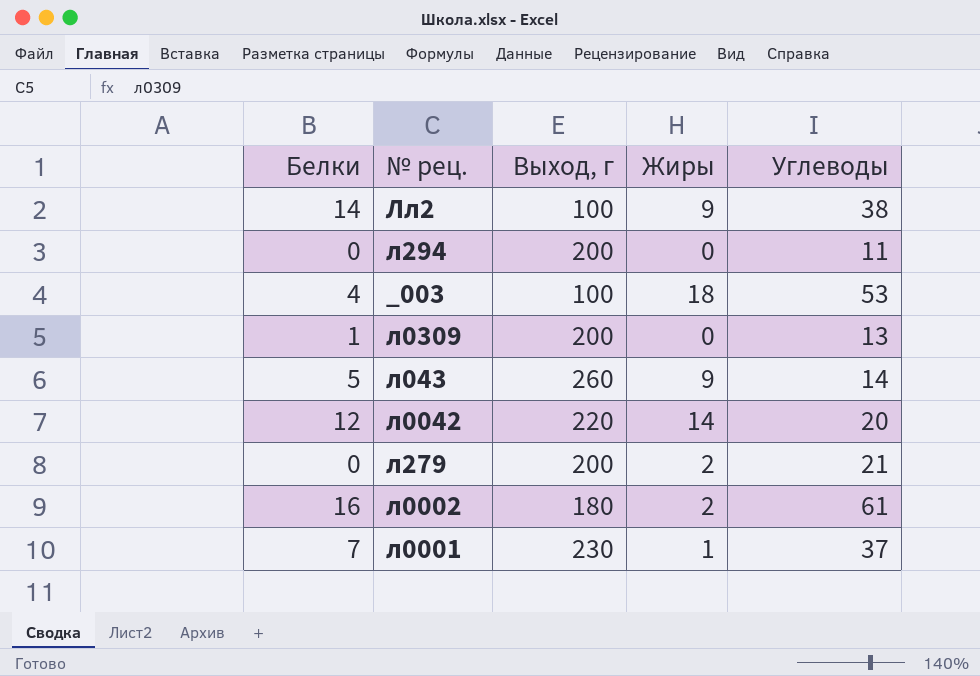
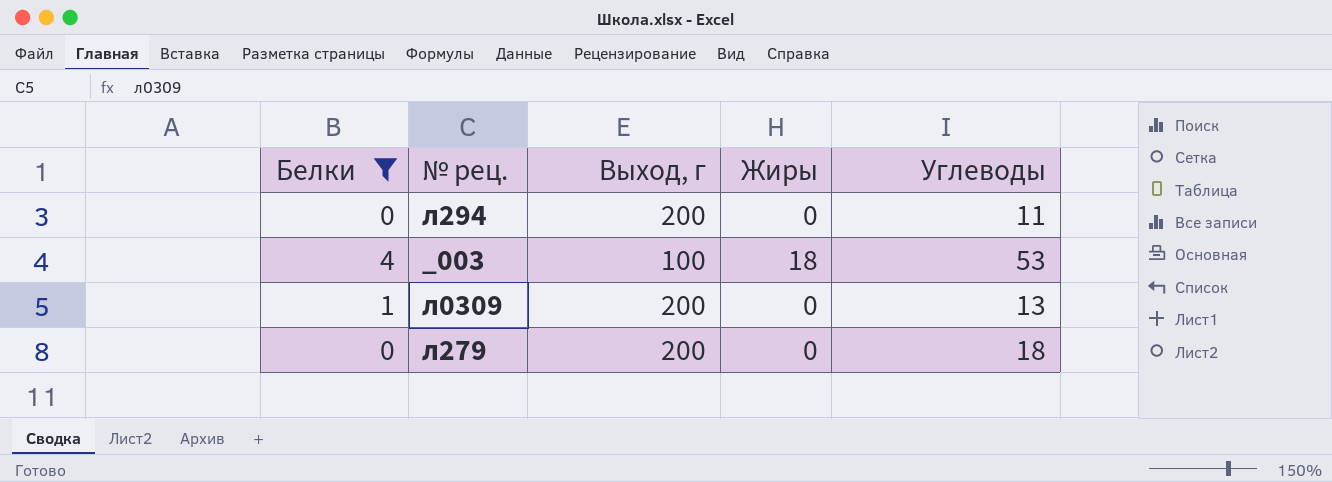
filter: none -> Белки <= 4
л279 | Жиры: 2 -> 0
л279 | Углеводы: 21 -> 18

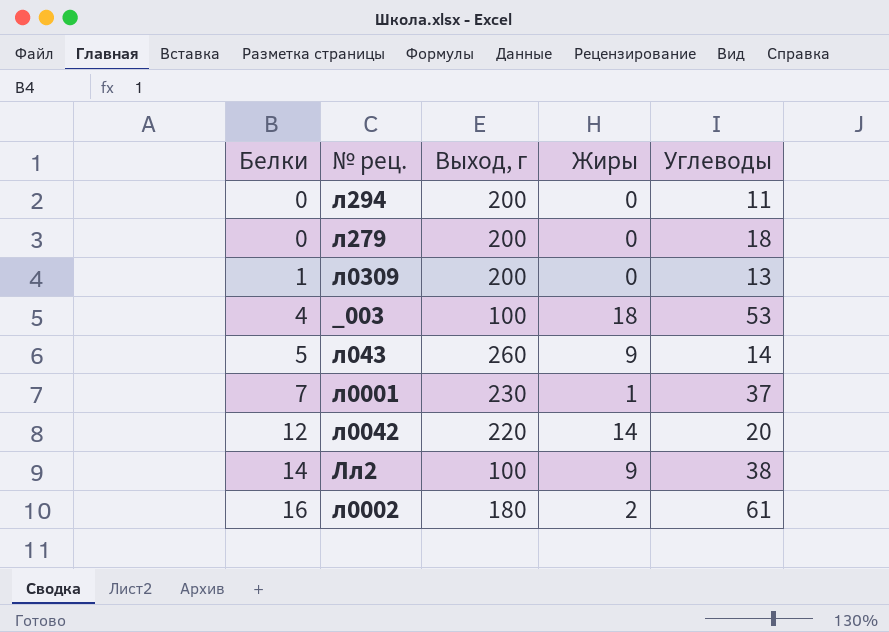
filter: Белки <= 4 -> none
row order: none -> Белки ascending

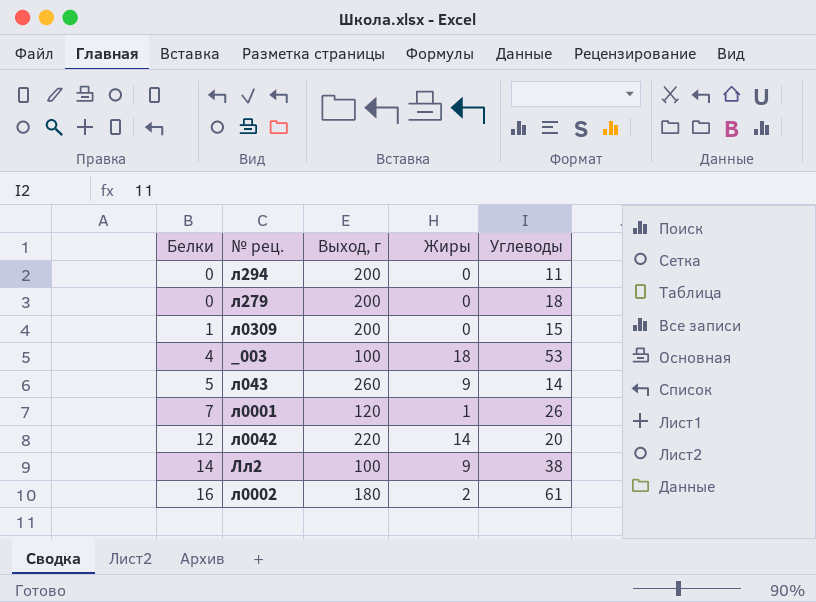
л0309 | Углеводы: 13 -> 15
л0001 | Выход, г: 230 -> 120
л0001 | Углеводы: 37 -> 26

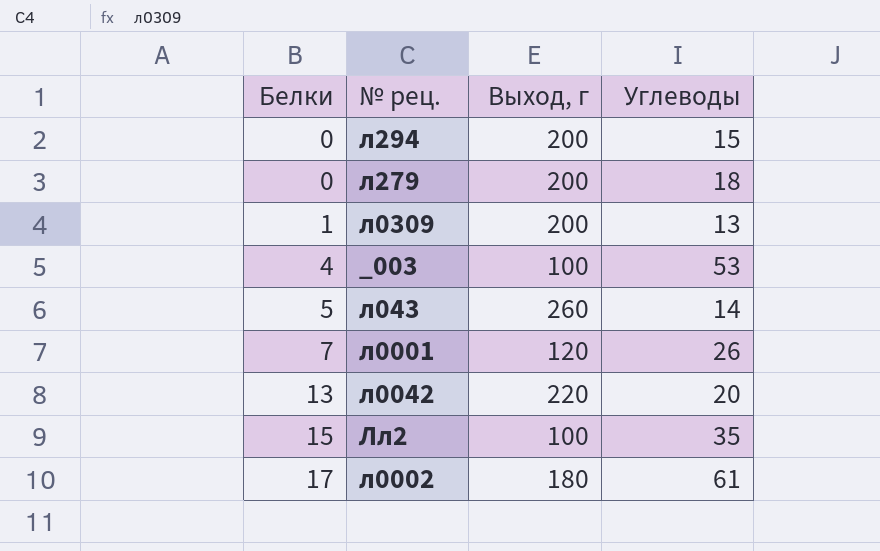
column Жиры | position: 4 -> none
л294 | Углеводы: 11 -> 15
л0309 | Углеводы: 15 -> 13
л0042 | Белки: 12 -> 13
Лл2 | Белки: 14 -> 15
Лл2 | Углеводы: 38 -> 35
л0002 | Белки: 16 -> 17

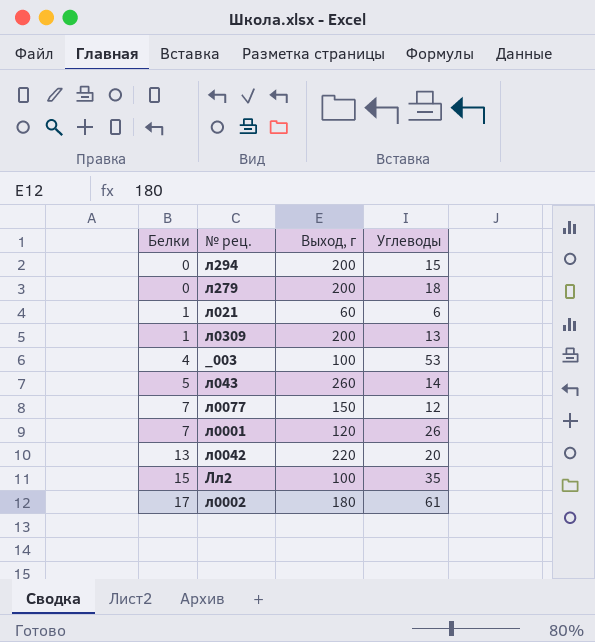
row л021: none -> 1 | 60 | 6
row л0077: none -> 7 | 150 | 12

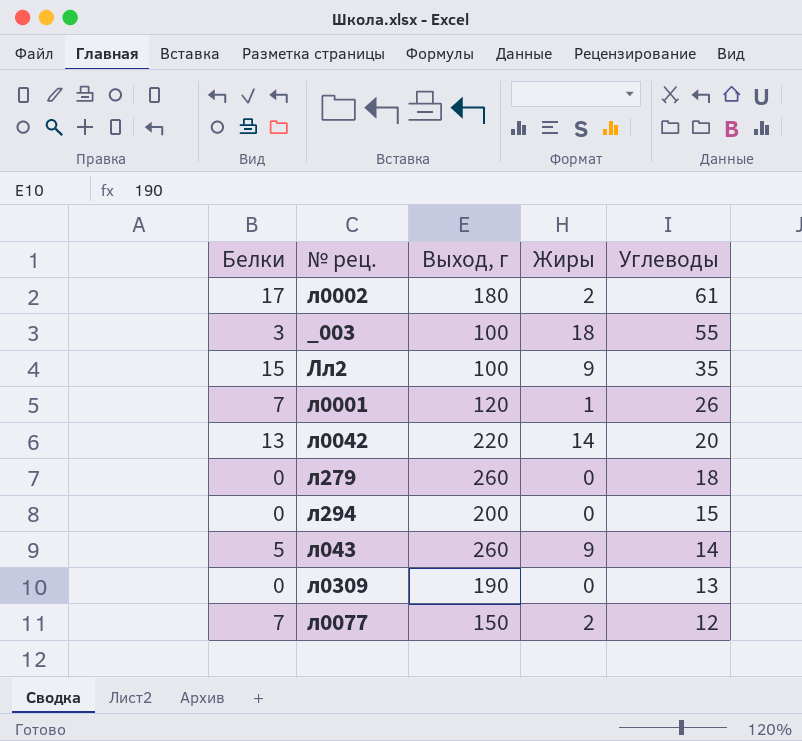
row order: Белки ascending -> Углеводы descending
column Жиры | position: none -> 4
row л021: 1 | 60 | 6 -> none
_003 | Белки: 4 -> 3
_003 | Углеводы: 53 -> 55
л279 | Выход, г: 200 -> 260
л0309 | Белки: 1 -> 0
л0309 | Выход, г: 200 -> 190

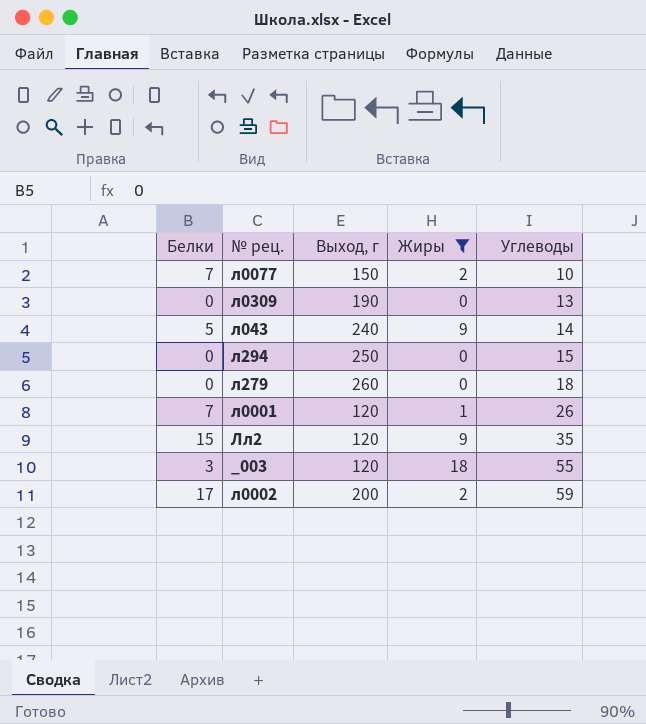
filter: none -> Жиры != 14
row order: Углеводы descending -> Углеводы ascending
л0077 | Углеводы: 12 -> 10
л043 | Выход, г: 260 -> 240
л294 | Выход, г: 200 -> 250
Лл2 | Выход, г: 100 -> 120
_003 | Выход, г: 100 -> 120
л0002 | Выход, г: 180 -> 200
л0002 | Углеводы: 61 -> 59

